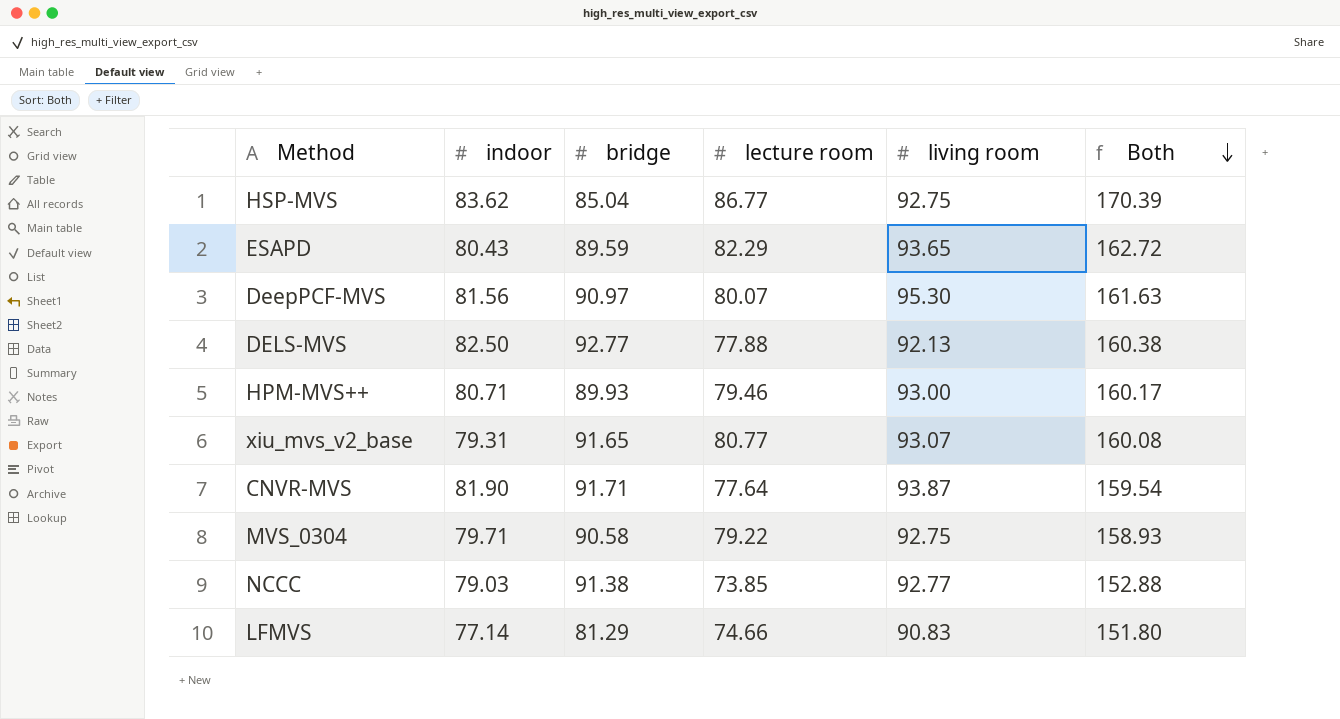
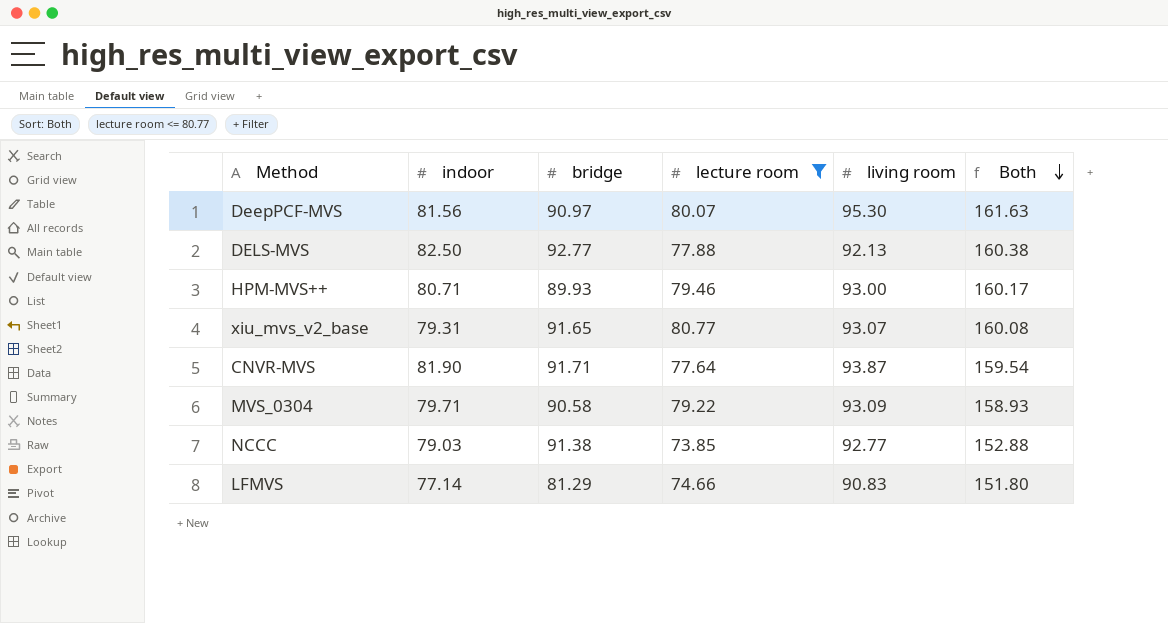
filter: none -> lecture room <= 80.77
MVS_0304 | living room: 92.75 -> 93.09

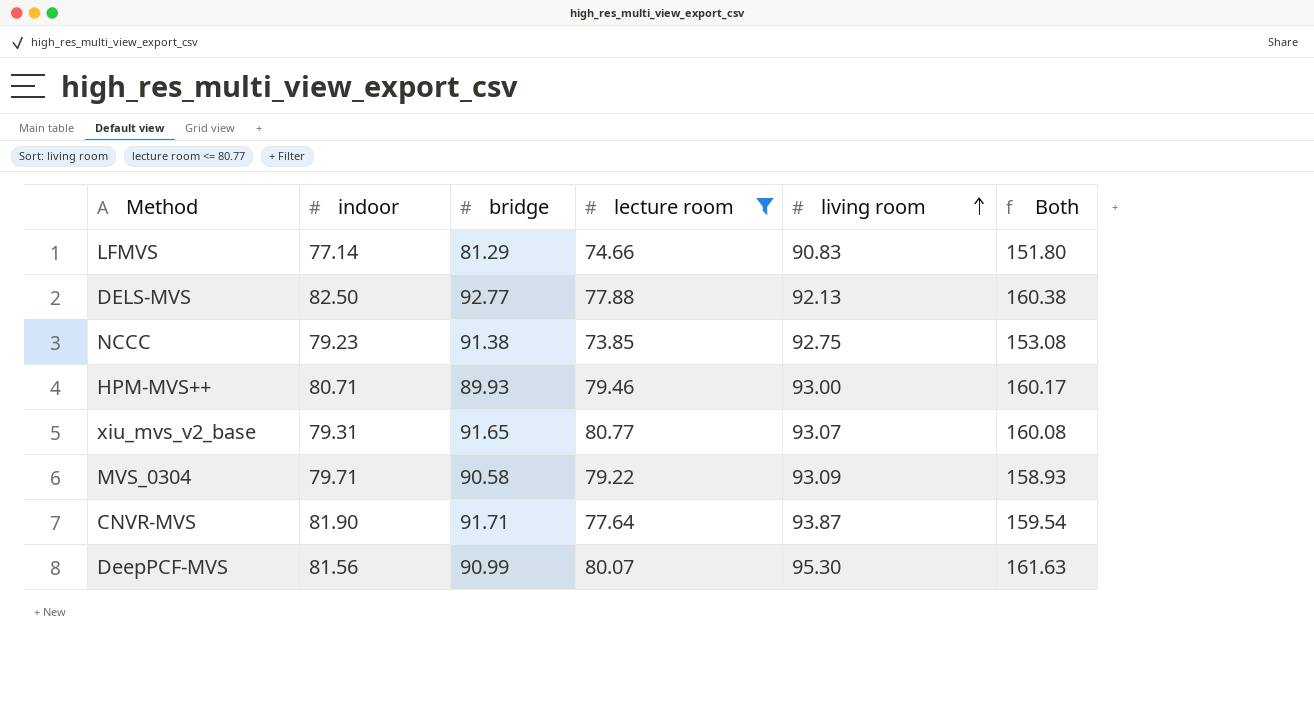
row order: Both descending -> living room ascending
NCCC | indoor: 79.03 -> 79.23
NCCC | living room: 92.77 -> 92.75
NCCC | Both: 152.88 -> 153.08
DeepPCF-MVS | bridge: 90.97 -> 90.99

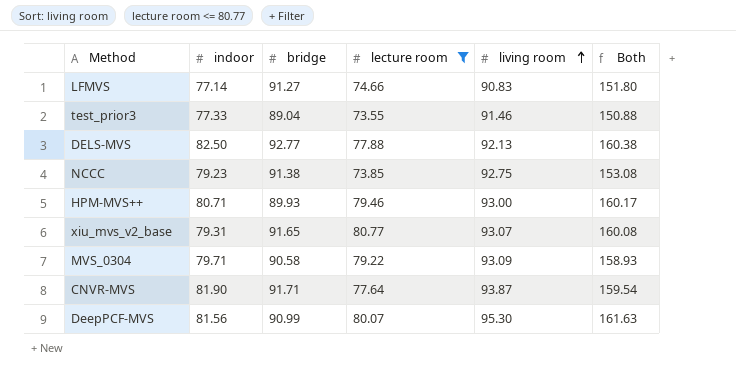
LFMVS | bridge: 81.29 -> 91.27
row test_prior3: none -> 77.33 | 89.04 | 73.55 | 91.46 | 150.88

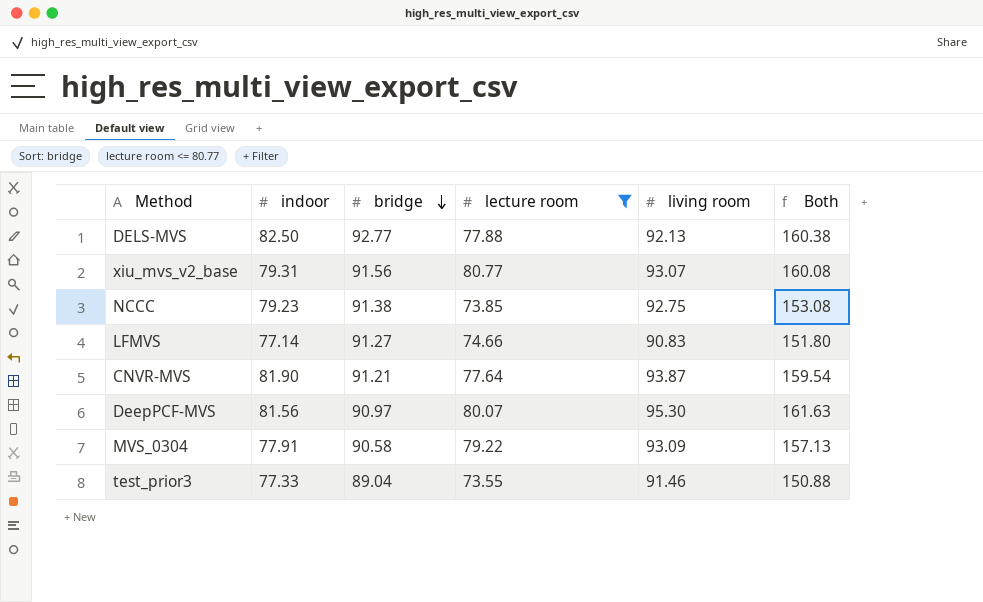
row order: living room ascending -> bridge descending
row HPM-MVS++: 80.71 | 89.93 | 79.46 | 93.00 | 160.17 -> none
xiu_mvs_v2_base | bridge: 91.65 -> 91.56
CNVR-MVS | bridge: 91.71 -> 91.21
DeepPCF-MVS | bridge: 90.99 -> 90.97
MVS_0304 | indoor: 79.71 -> 77.91
MVS_0304 | Both: 158.93 -> 157.13

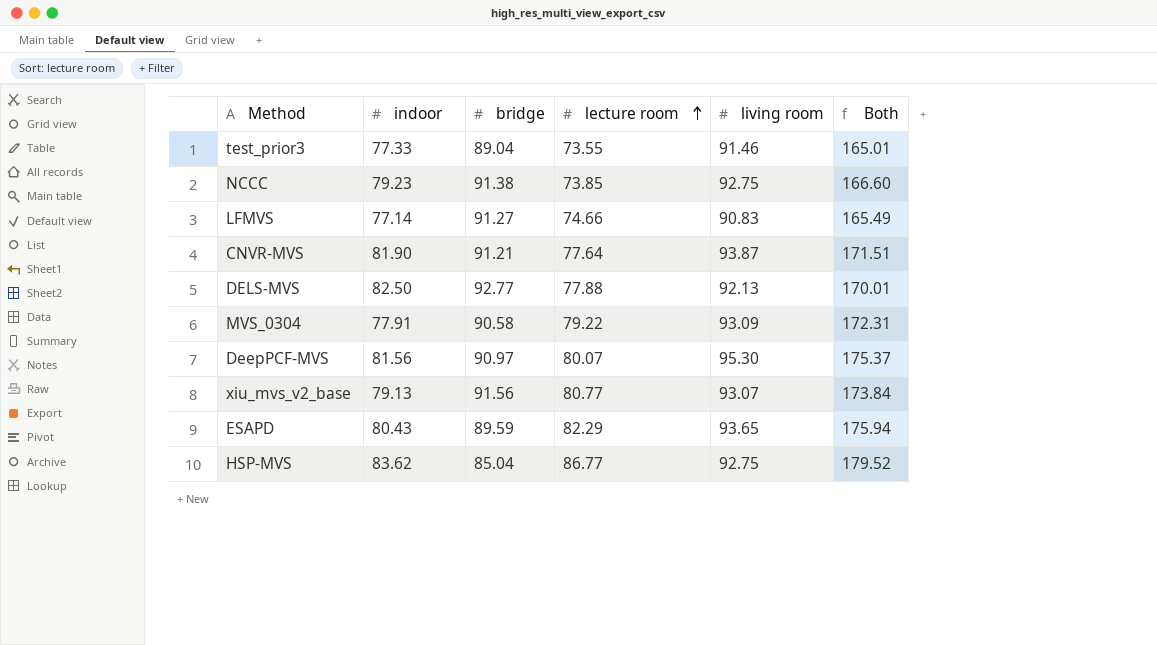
filter: lecture room <= 80.77 -> none
row order: bridge descending -> lecture room ascending
column Both | formula: [indoor] + [lecture room] -> [lecture room] + [living room]
xiu_mvs_v2_base | indoor: 79.31 -> 79.13

